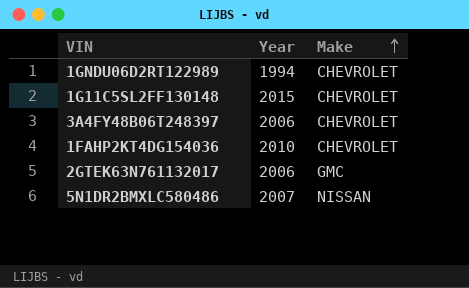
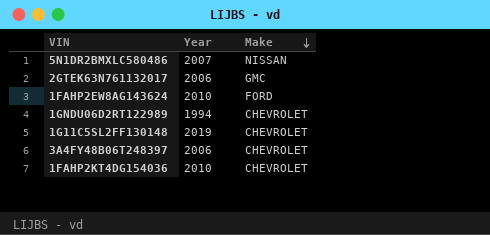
row order: Make ascending -> Make descending
row 1FAHP2EW8AG143624: none -> 2010 | FORD
1G11C5SL2FF130148 | Year: 2015 -> 2019

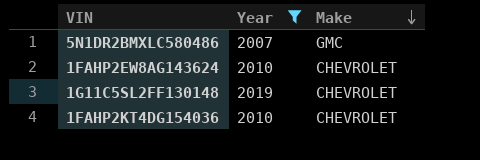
filter: none -> Year >= 2007
5N1DR2BMXLC580486 | Make: NISSAN -> GMC
1FAHP2EW8AG143624 | Make: FORD -> CHEVROLET

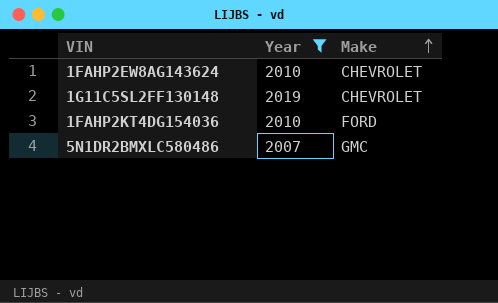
row order: Make descending -> Make ascending
1FAHP2KT4DG154036 | Make: CHEVROLET -> FORD

